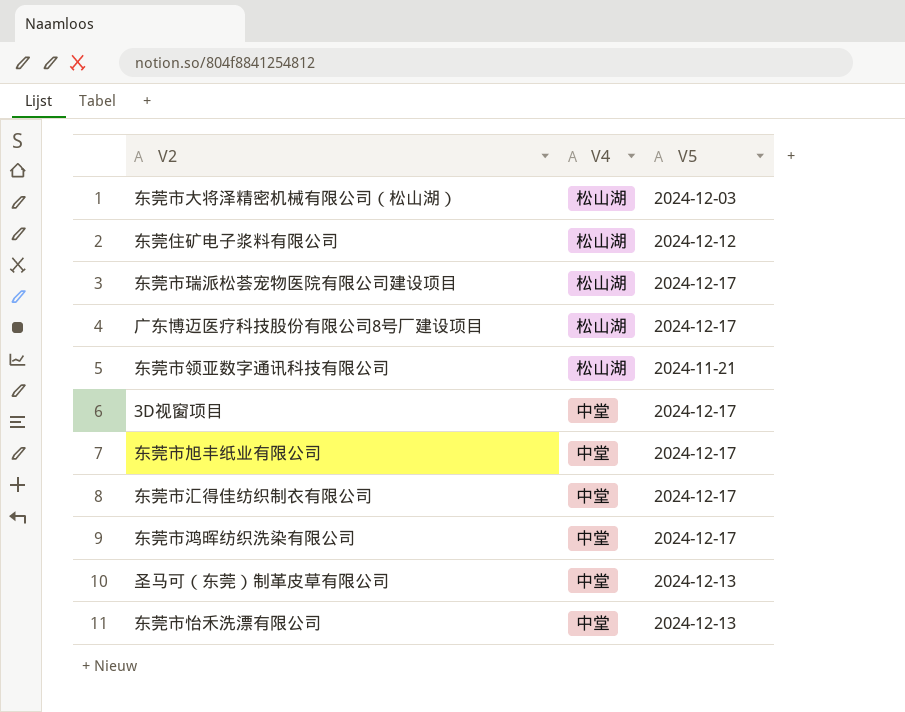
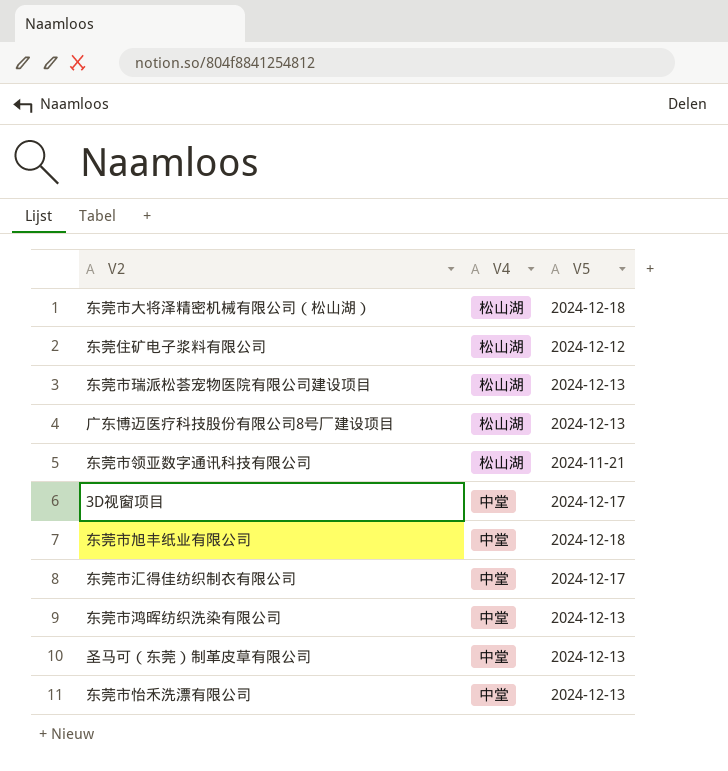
东莞市大将泽精密机械有限公司（松山湖） | V5: 2024-12-03 -> 2024-12-18
东莞市瑞派松荟宠物医院有限公司建设项目 | V5: 2024-12-17 -> 2024-12-13
广东博迈医疗科技股份有限公司8号厂建设项目 | V5: 2024-12-17 -> 2024-12-13
东莞市旭丰纸业有限公司 | V5: 2024-12-17 -> 2024-12-18
东莞市鸿晖纺织洗染有限公司 | V5: 2024-12-17 -> 2024-12-13

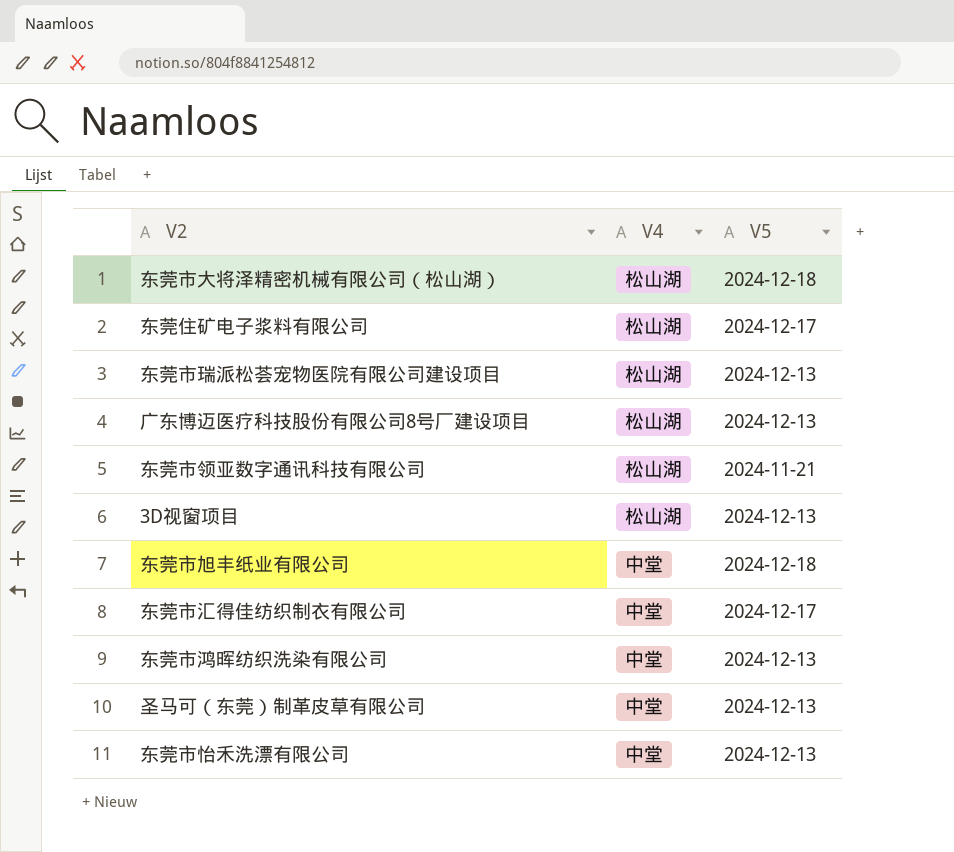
东莞住矿电子浆料有限公司 | V5: 2024-12-12 -> 2024-12-17
3D视窗项目 | V4: 中堂 -> 松山湖
3D视窗项目 | V5: 2024-12-17 -> 2024-12-13

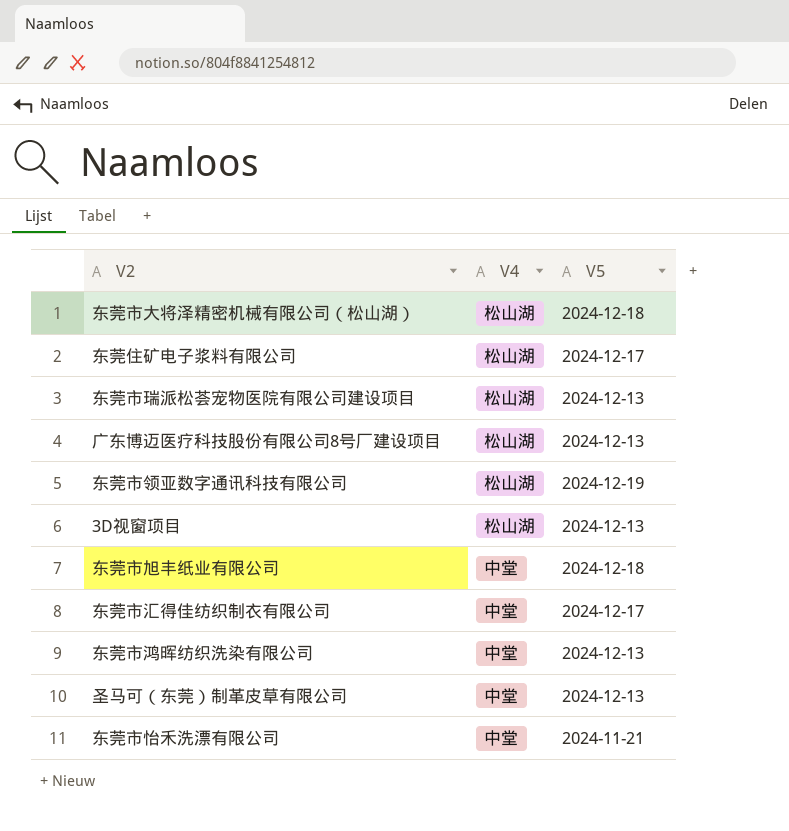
东莞市领亚数字通讯科技有限公司 | V5: 2024-11-21 -> 2024-12-19
东莞市怡禾洗漂有限公司 | V5: 2024-12-13 -> 2024-11-21

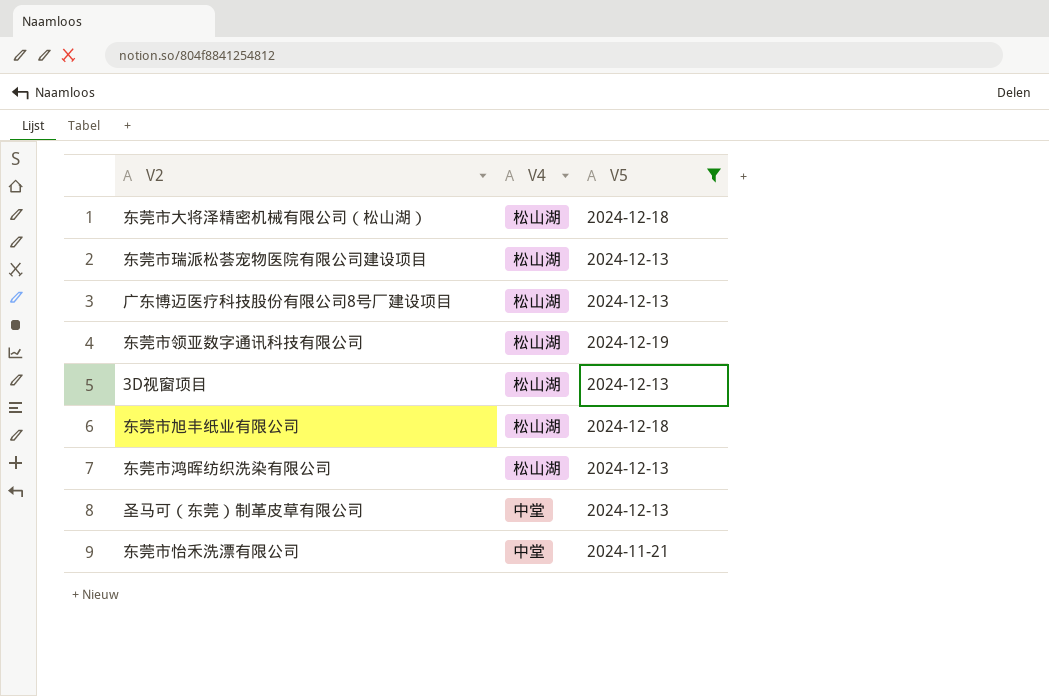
filter: none -> V5 != 2024-12-17
东莞市旭丰纸业有限公司 | V4: 中堂 -> 松山湖
东莞市鸿晖纺织洗染有限公司 | V4: 中堂 -> 松山湖

